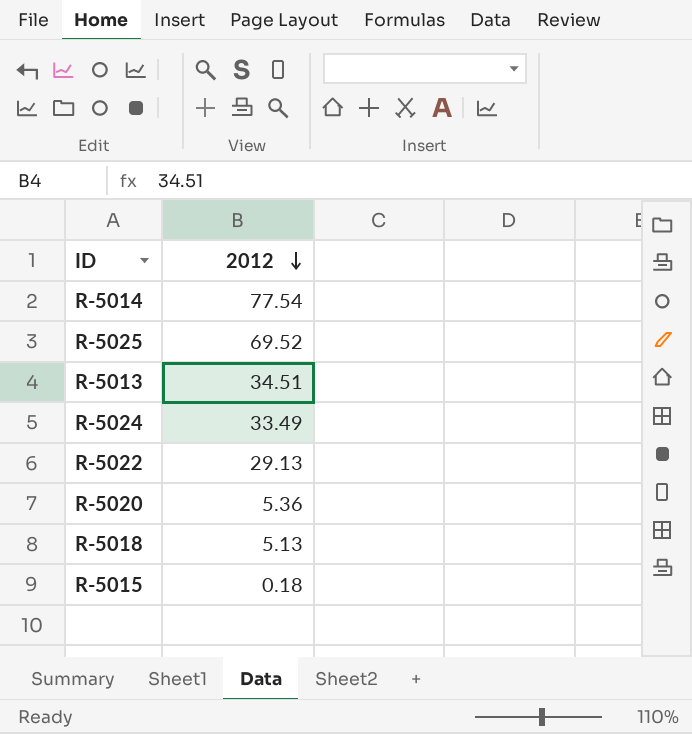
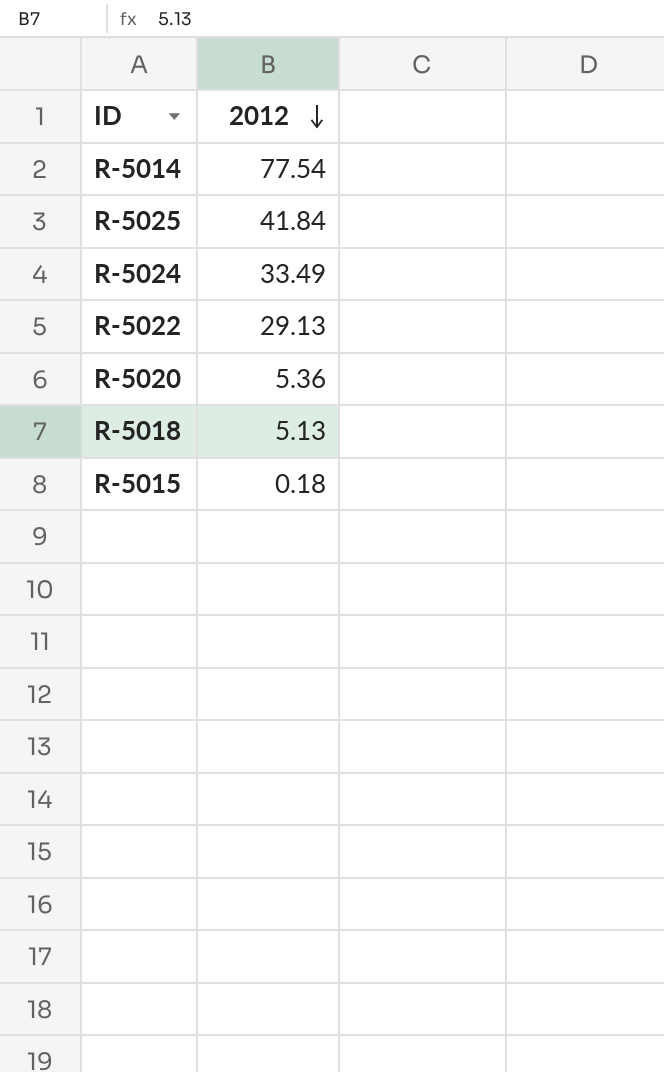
row R-5013: 34.51 -> none
R-5025 | 2012: 69.52 -> 41.84

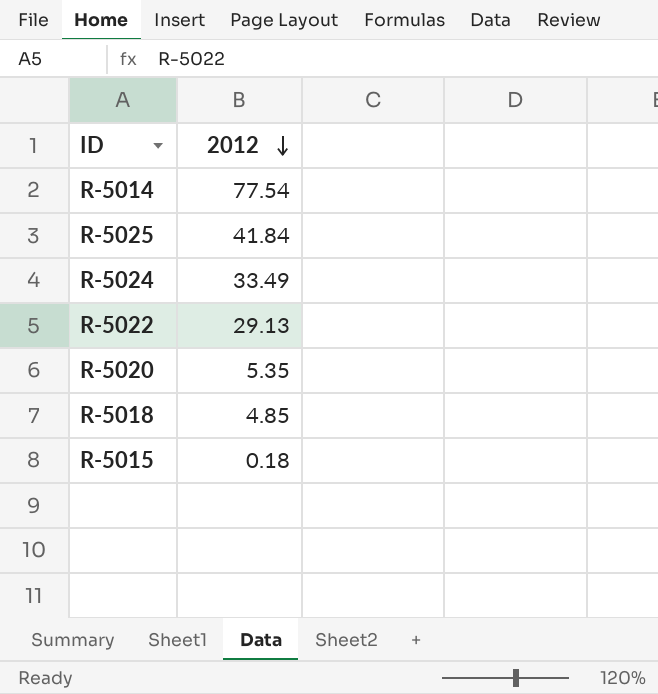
R-5020 | 2012: 5.36 -> 5.35
R-5018 | 2012: 5.13 -> 4.85

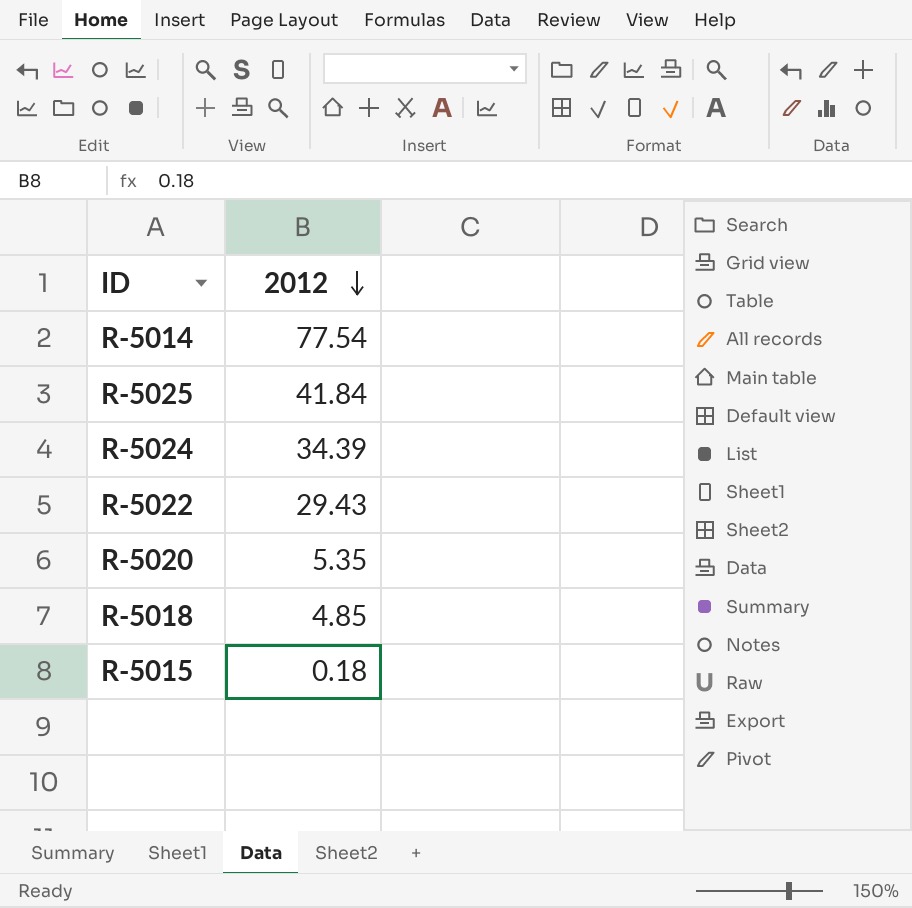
R-5024 | 2012: 33.49 -> 34.39
R-5022 | 2012: 29.13 -> 29.43

